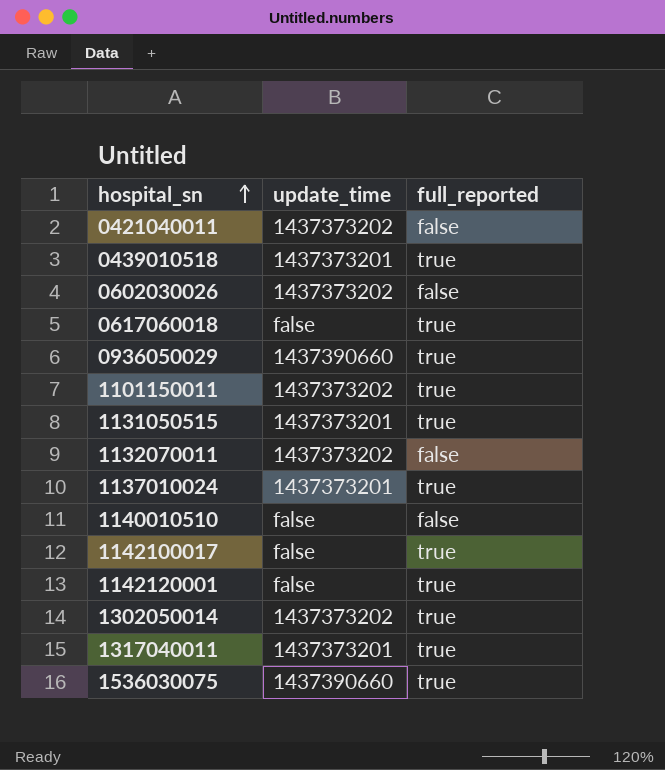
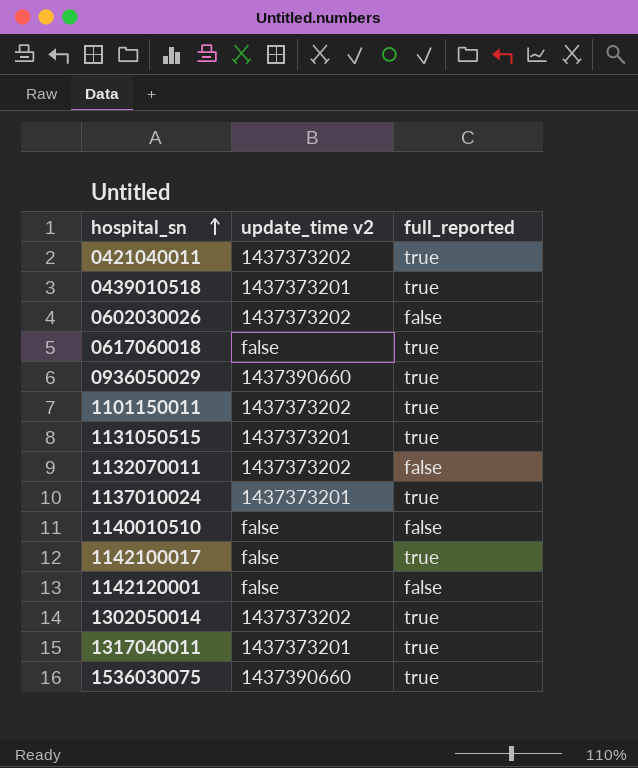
column name: update_time -> update_time v2
0421040011 | full_reported: false -> true
1142120001 | full_reported: true -> false

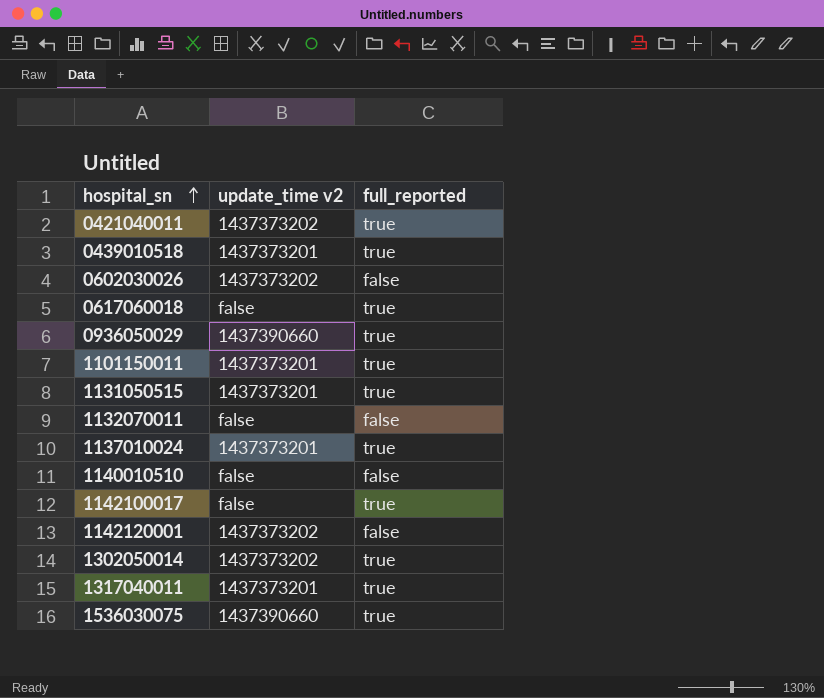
1101150011 | update_time v2: 1437373202 -> 1437373201
1132070011 | update_time v2: 1437373202 -> false
1142120001 | update_time v2: false -> 1437373202

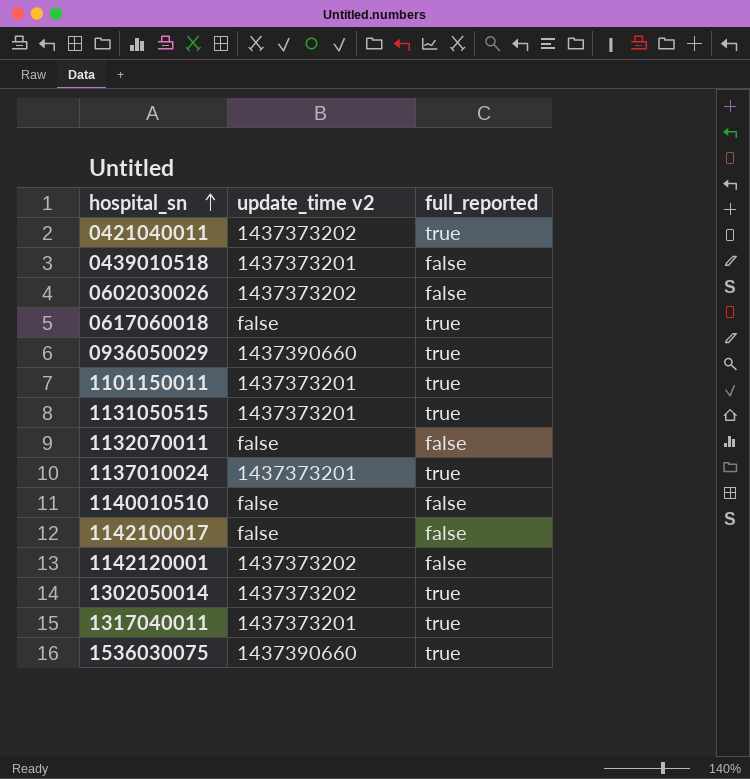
0439010518 | full_reported: true -> false
1142100017 | full_reported: true -> false

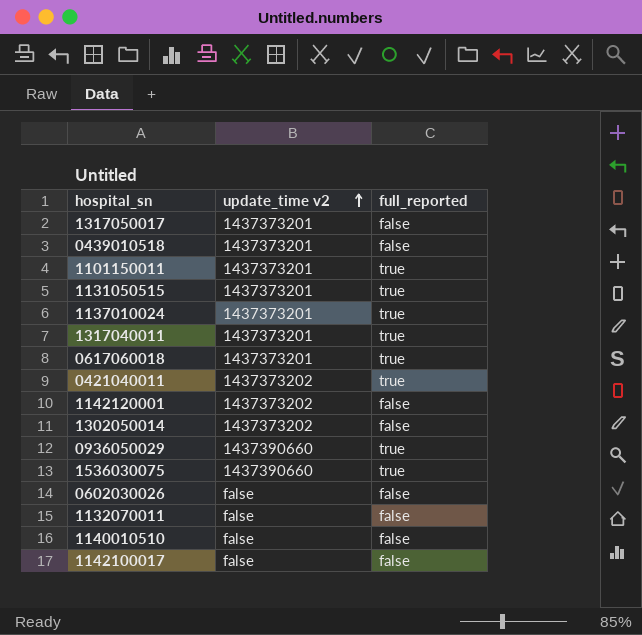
row order: hospital_sn ascending -> update_time v2 ascending
row 1317050017: none -> 1437373201 | false
0617060018 | update_time v2: false -> 1437373201
1302050014 | full_reported: true -> false
0602030026 | update_time v2: 1437373202 -> false

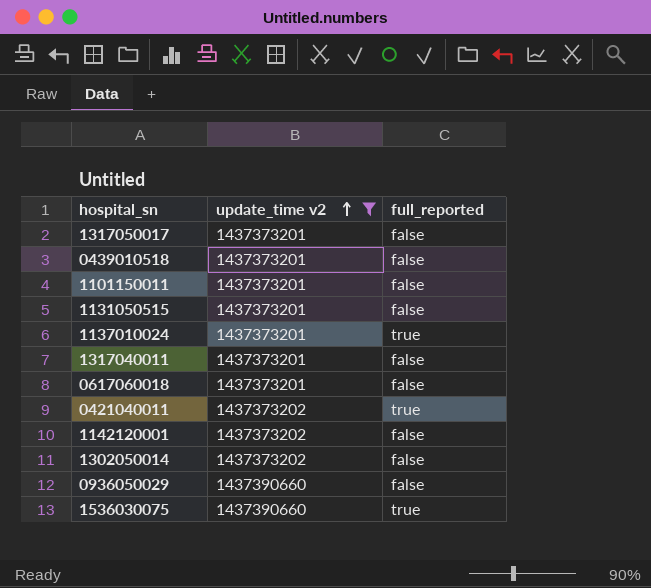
filter: none -> update_time v2 != false
1101150011 | full_reported: true -> false
1131050515 | full_reported: true -> false
1317040011 | full_reported: true -> false
0617060018 | full_reported: true -> false
0936050029 | full_reported: true -> false

